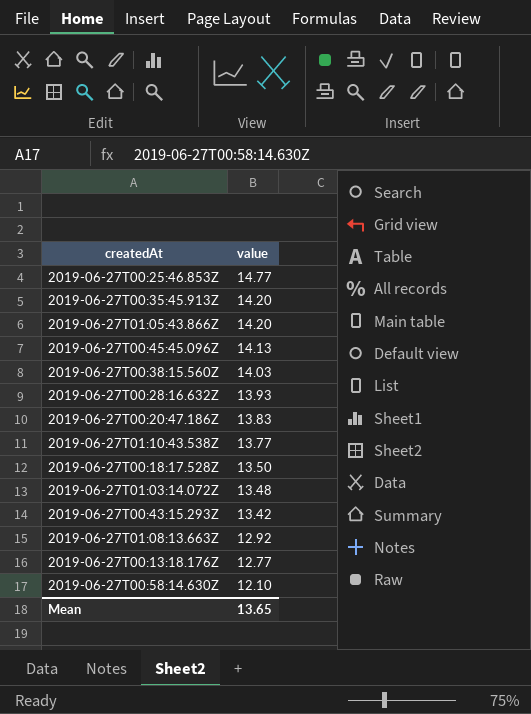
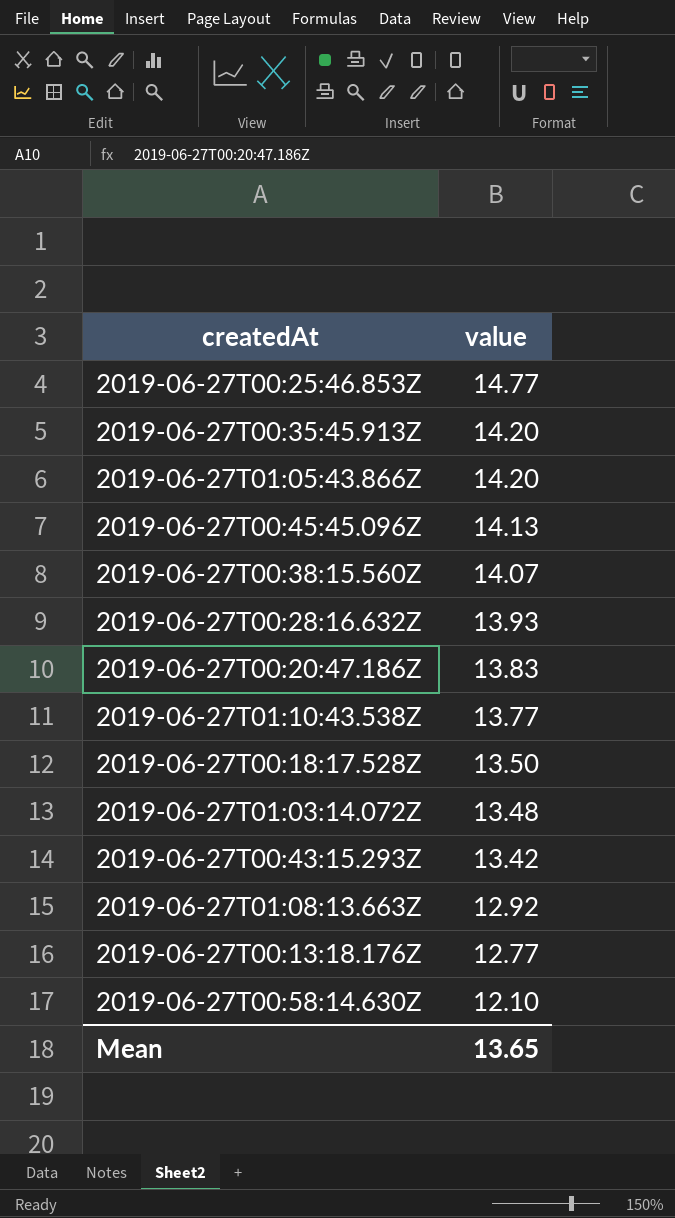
2019-06-27T00:38:15.560Z | value: 14.03 -> 14.07

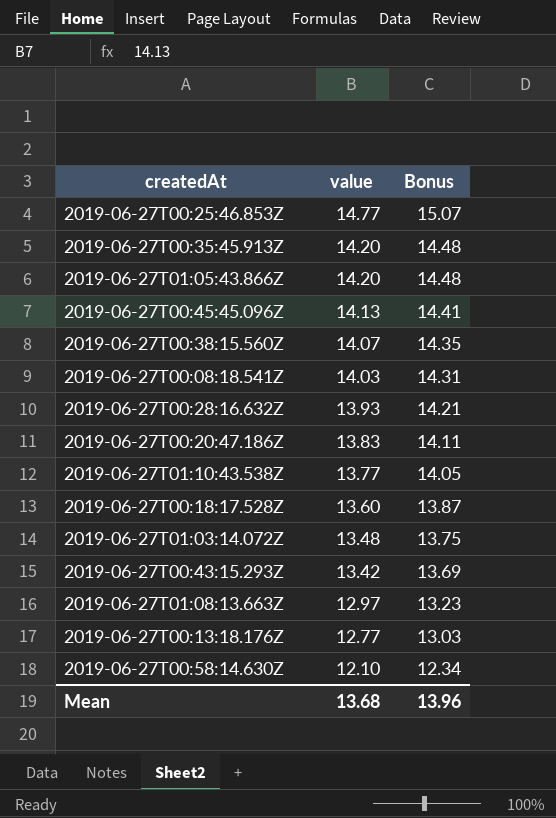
column Bonus | formula: none -> [value] * 1.02
row 2019-06-27T00:08:18.541Z: none -> 14.03 | 14.31
2019-06-27T00:18:17.528Z | value: 13.50 -> 13.60
2019-06-27T01:08:13.663Z | value: 12.92 -> 12.97
Mean | value: 13.65 -> 13.68

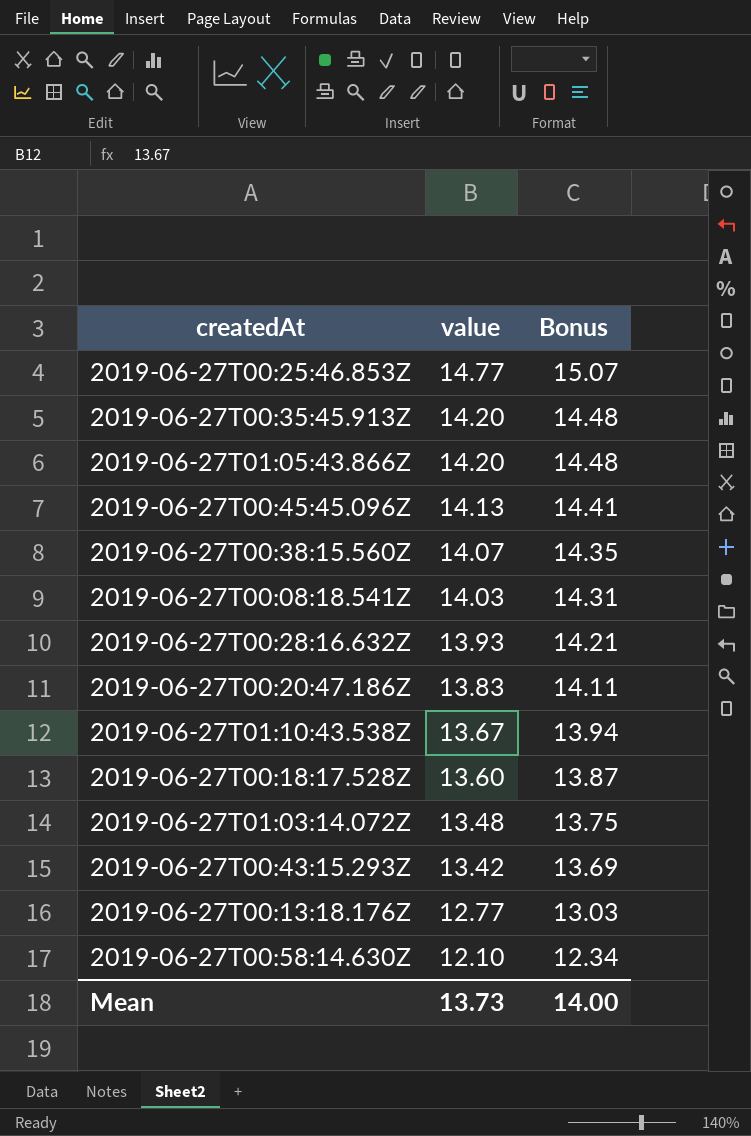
row 2019-06-27T01:08:13.663Z: 12.97 | 13.23 -> none
2019-06-27T01:10:43.538Z | value: 13.77 -> 13.67
2019-06-27T01:10:43.538Z | Bonus: 14.05 -> 13.94
Mean | value: 13.68 -> 13.73
Mean | Bonus: 13.96 -> 14.00

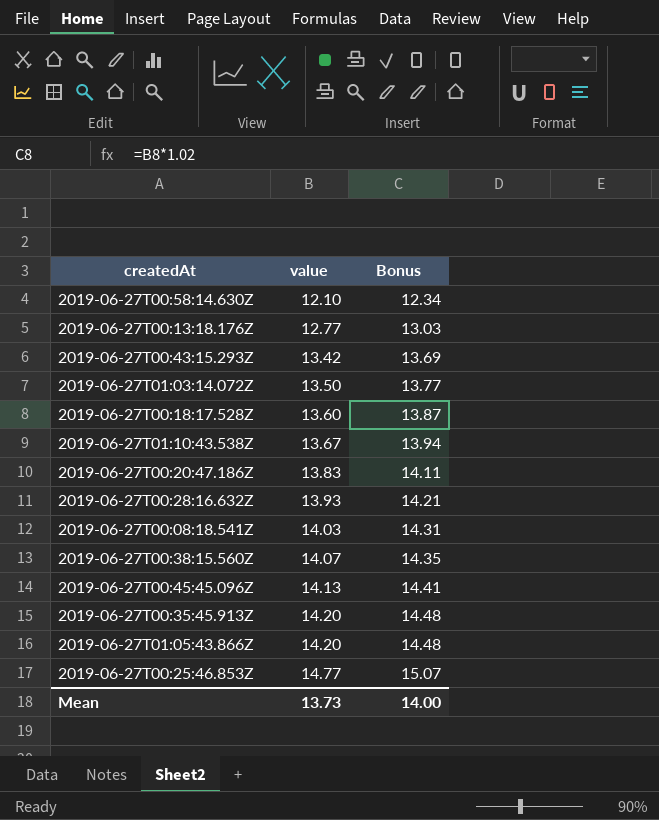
row order: value descending -> value ascending
2019-06-27T01:03:14.072Z | value: 13.48 -> 13.50
2019-06-27T01:03:14.072Z | Bonus: 13.75 -> 13.77

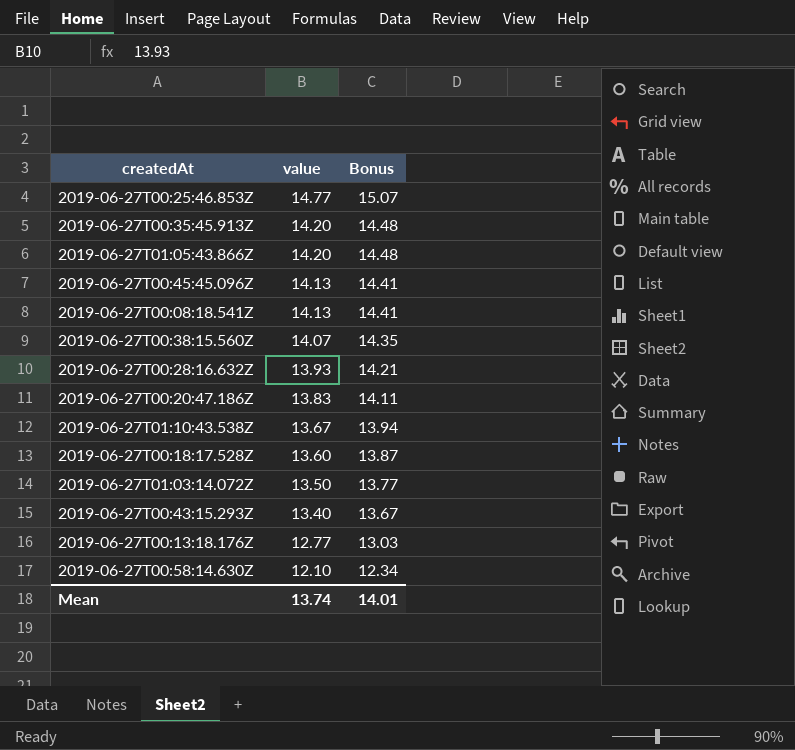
row order: value ascending -> value descending
2019-06-27T00:08:18.541Z | value: 14.03 -> 14.13
2019-06-27T00:08:18.541Z | Bonus: 14.31 -> 14.41
2019-06-27T00:43:15.293Z | value: 13.42 -> 13.40
2019-06-27T00:43:15.293Z | Bonus: 13.69 -> 13.67
Mean | value: 13.73 -> 13.74
Mean | Bonus: 14.00 -> 14.01

